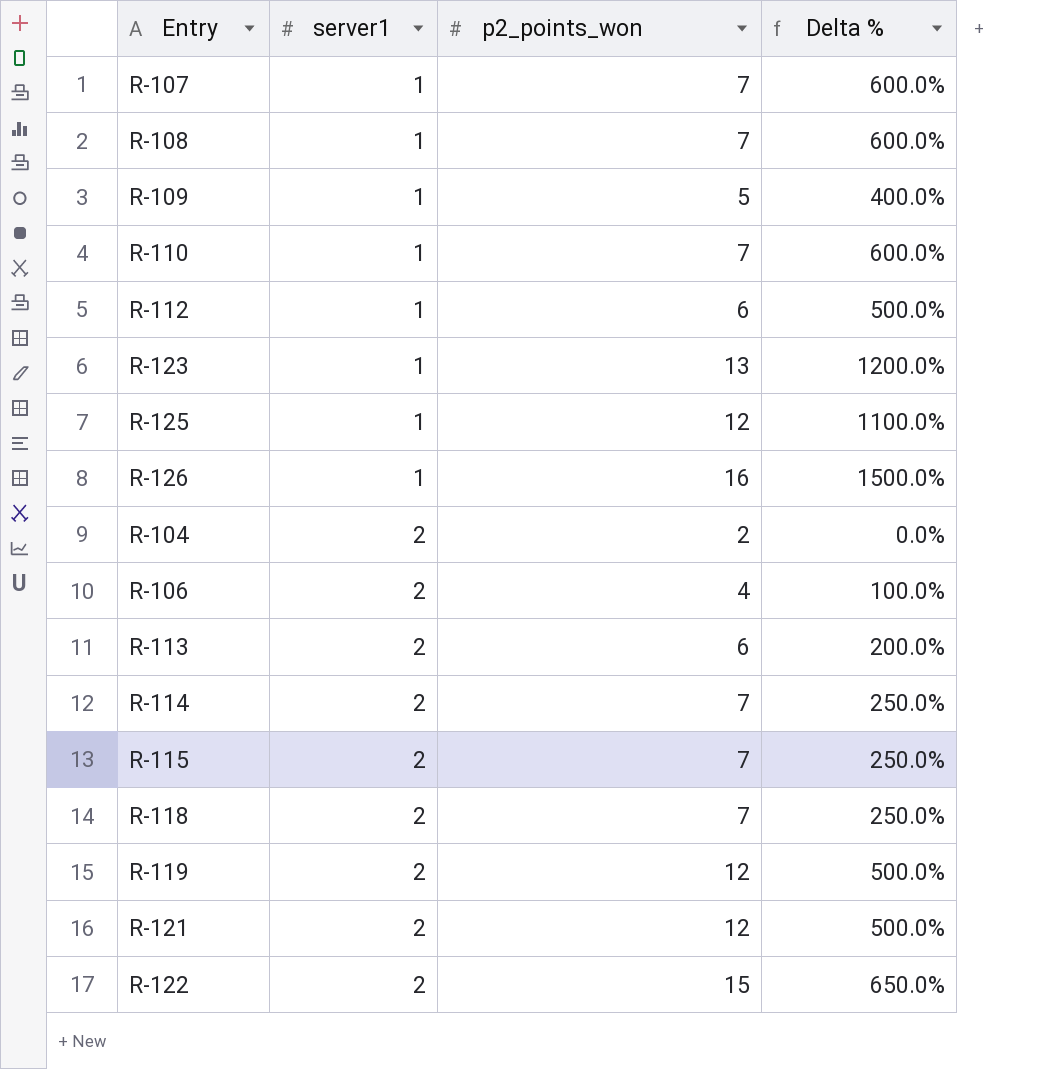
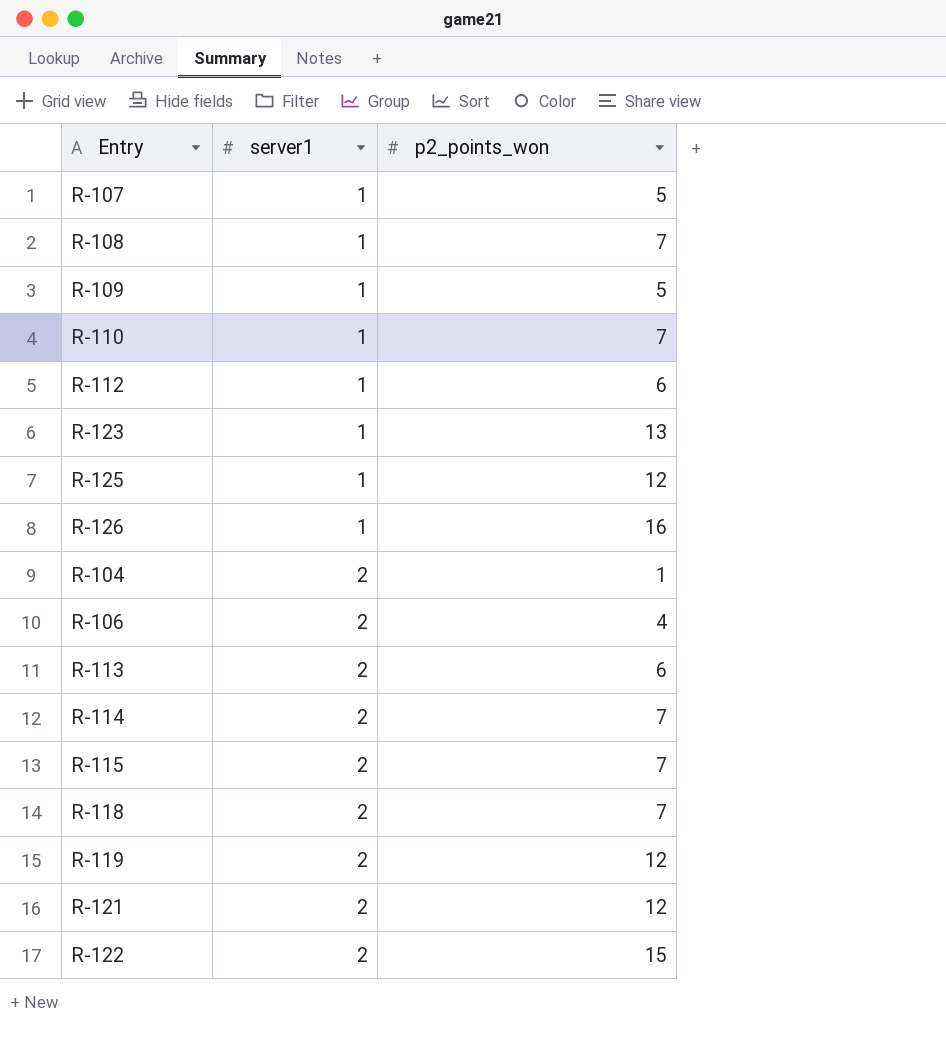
column Delta % | formula: ([p2_points_won] - [server1]) / [server1] -> none
R-107 | p2_points_won: 7 -> 5
R-104 | p2_points_won: 2 -> 1

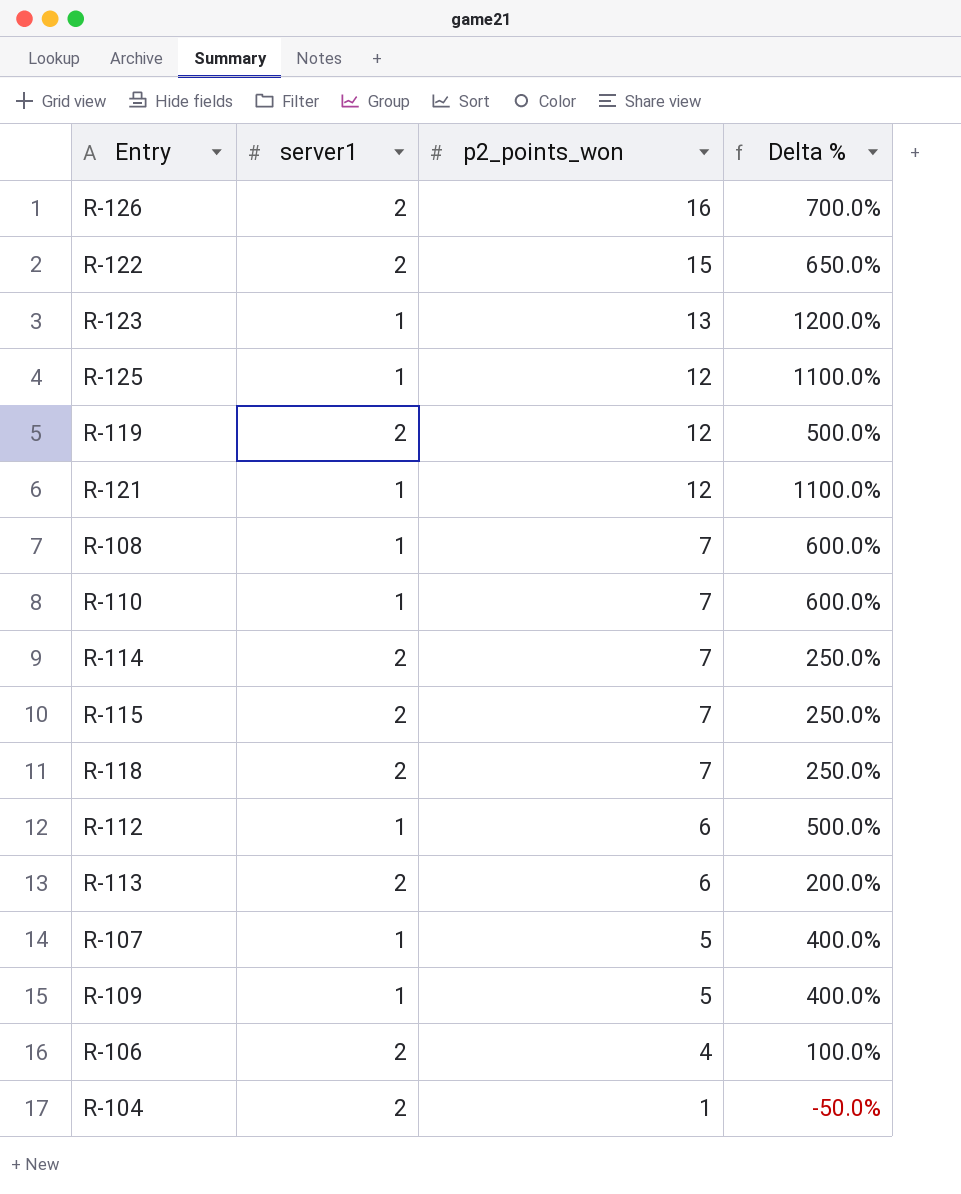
row order: server1 ascending -> p2_points_won descending
column Delta % | formula: none -> ([p2_points_won] - [server1]) / [server1]
R-126 | server1: 1 -> 2
R-121 | server1: 2 -> 1

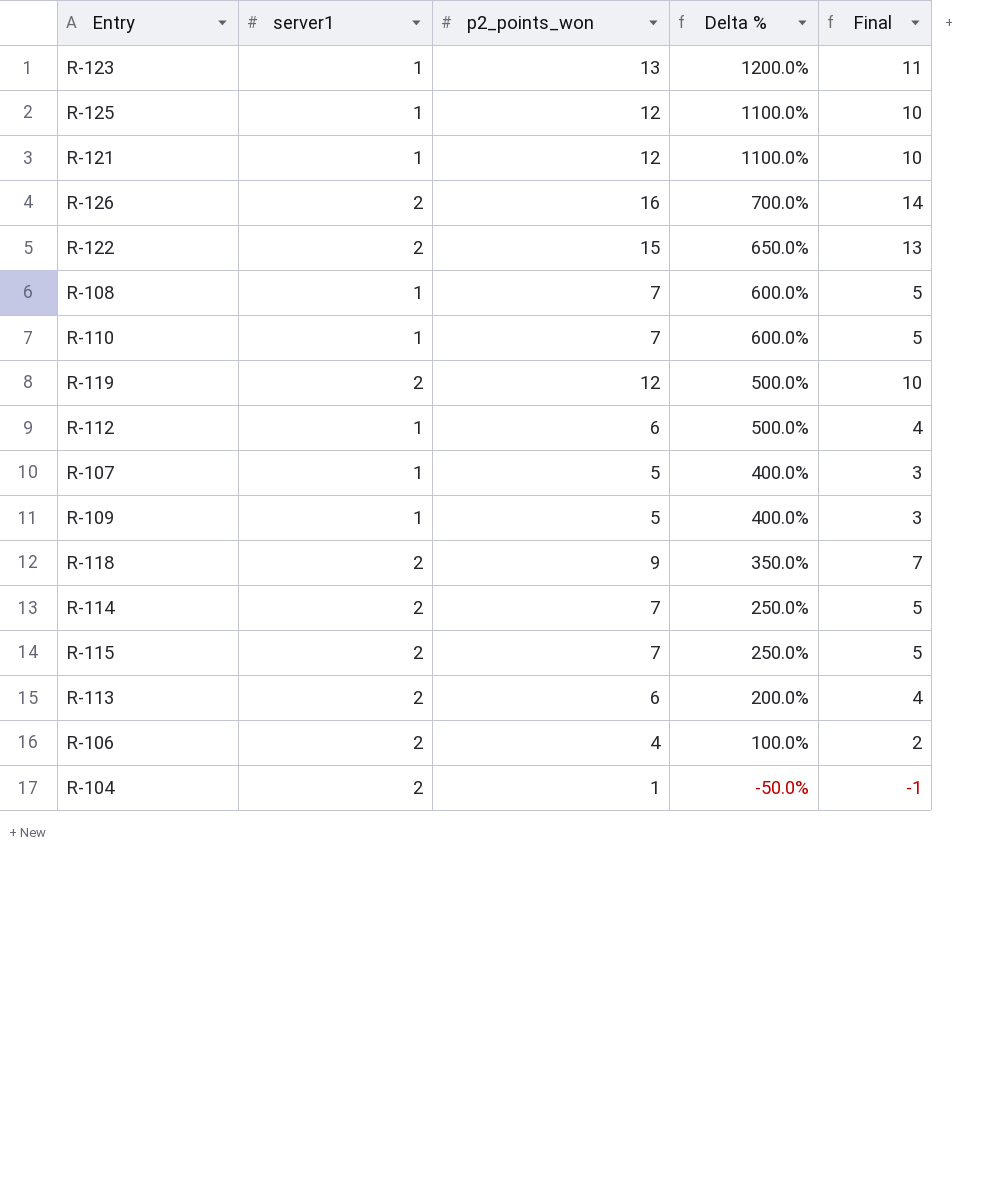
row order: p2_points_won descending -> Delta % descending
column Final | formula: none -> [p2_points_won] - 2
R-118 | p2_points_won: 7 -> 9
R-118 | Delta %: 250.0% -> 350.0%

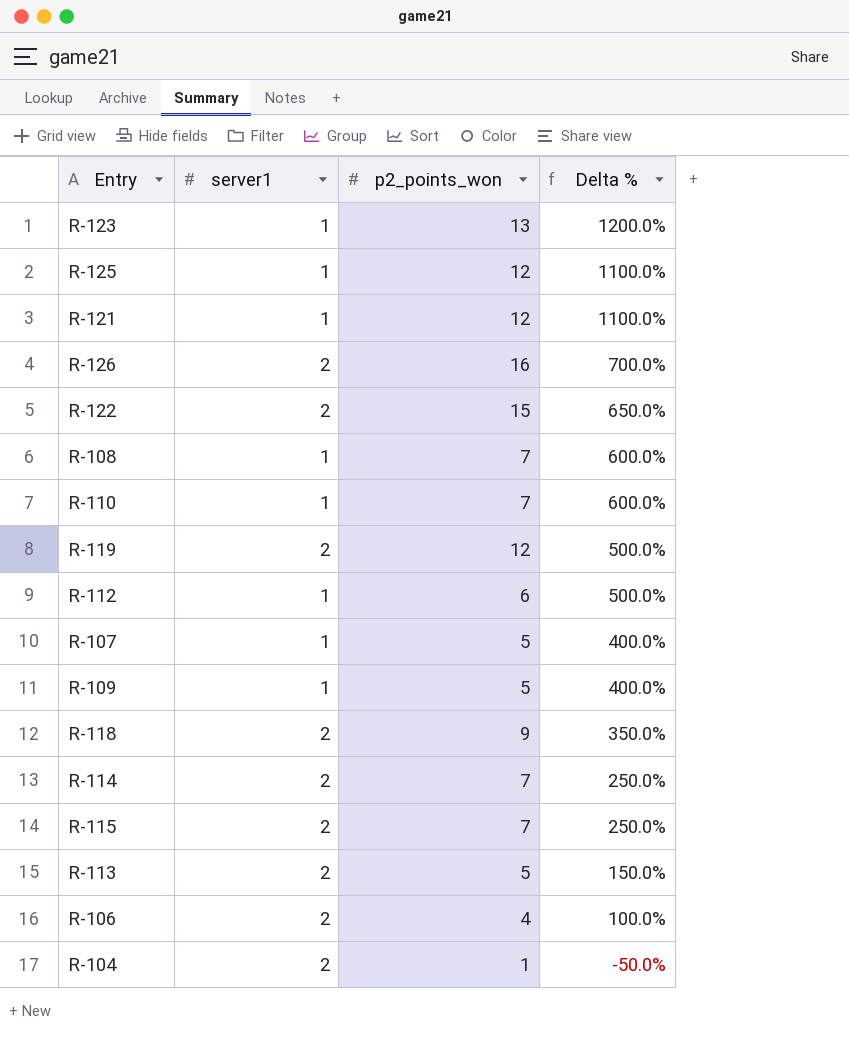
column Final | formula: [p2_points_won] - 2 -> none
R-113 | p2_points_won: 6 -> 5
R-113 | Delta %: 200.0% -> 150.0%

